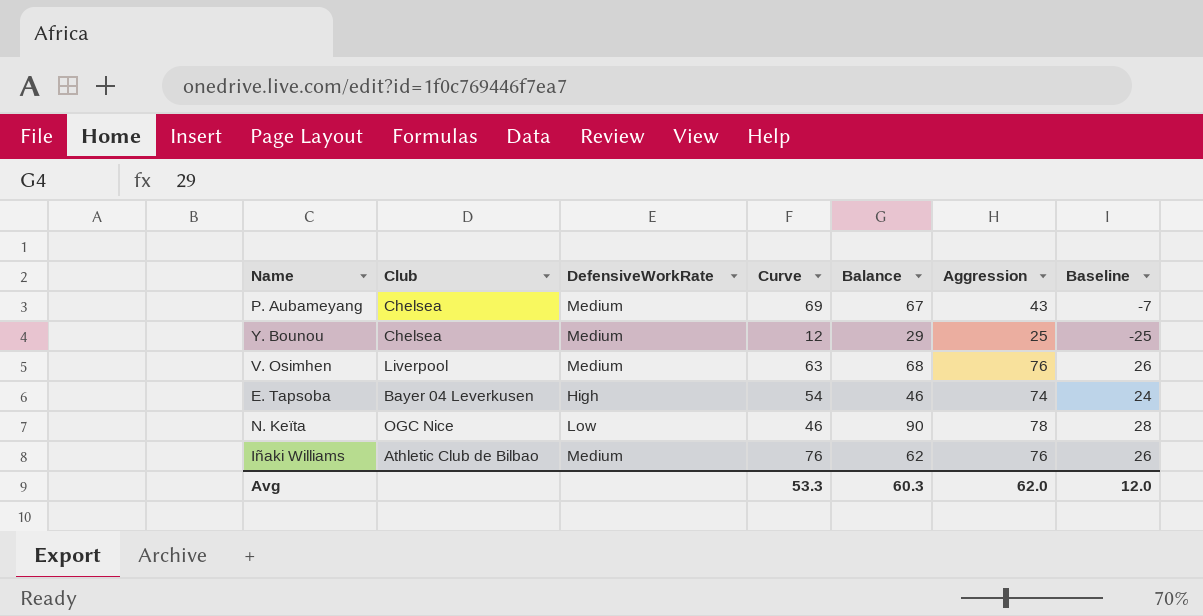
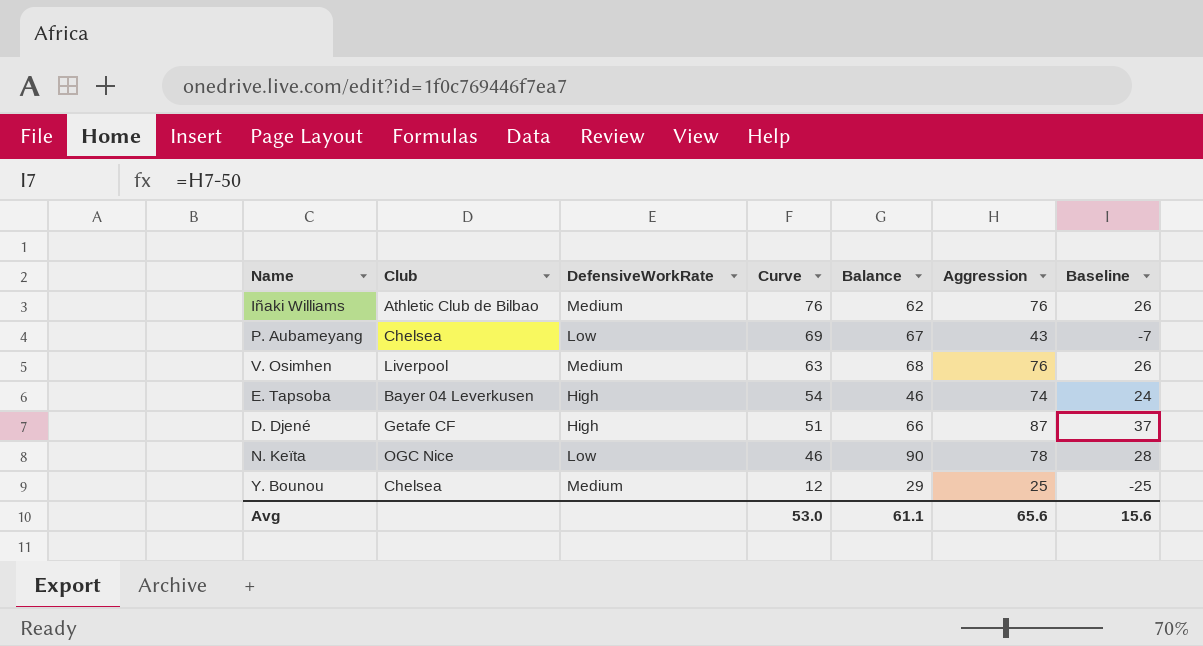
row order: none -> Curve descending
P. Aubameyang | DefensiveWorkRate: Medium -> Low
row D. Djené: none -> Getafe CF | High | 51 | 66 | 87 | 37
Avg | Curve: 53.3 -> 53.0
Avg | Balance: 60.3 -> 61.1
Avg | Aggression: 62.0 -> 65.6
Avg | Baseline: 12.0 -> 15.6

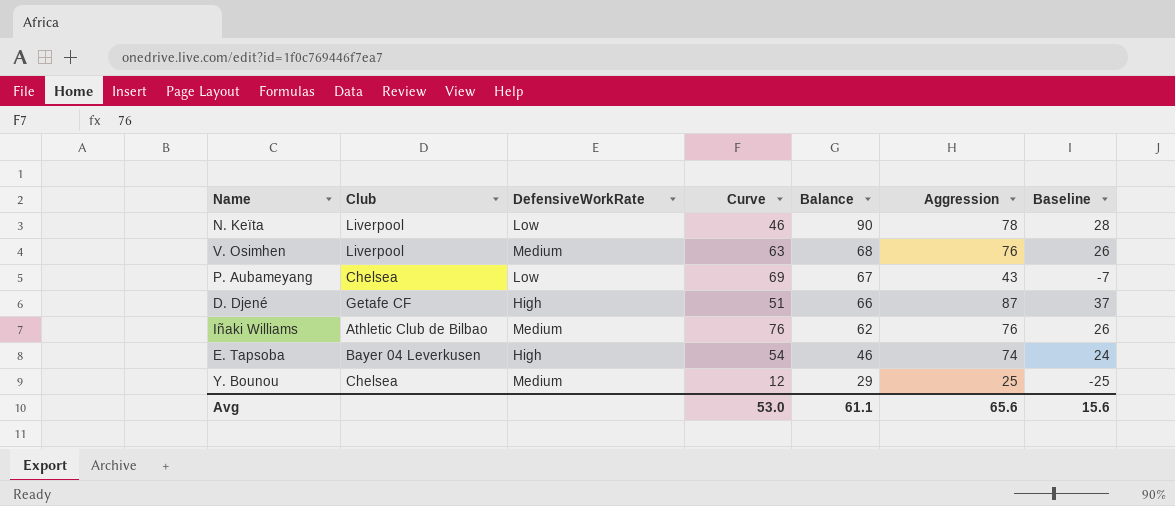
row order: Curve descending -> Balance descending
N. Keïta | Club: OGC Nice -> Liverpool

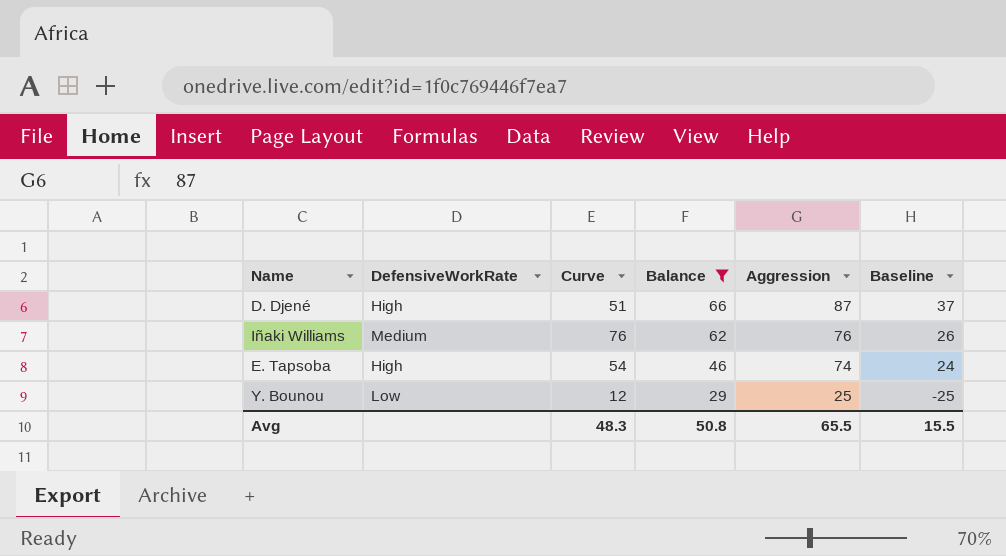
filter: none -> Balance <= 66
column Club | position: 2 -> none
Y. Bounou | DefensiveWorkRate: Medium -> Low
Avg | Curve: 53.0 -> 48.3
Avg | Balance: 61.1 -> 50.8
Avg | Aggression: 65.6 -> 65.5
Avg | Baseline: 15.6 -> 15.5

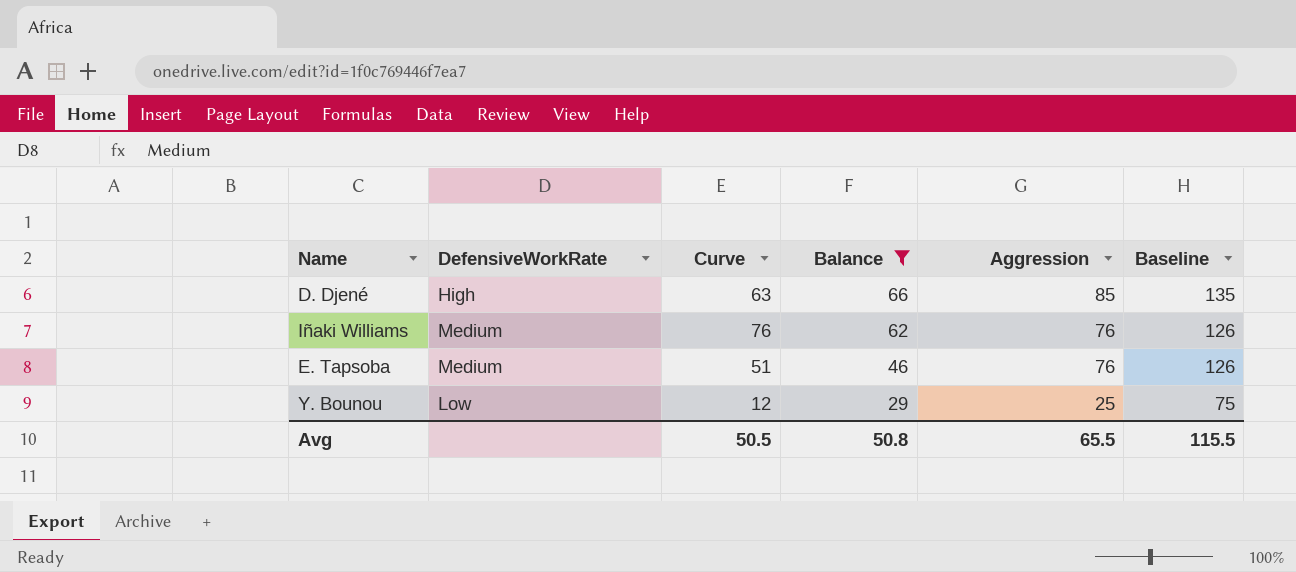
column Baseline | formula: [Aggression] - 50 -> [Aggression] + 50
D. Djené | Curve: 51 -> 63
D. Djené | Aggression: 87 -> 85
E. Tapsoba | DefensiveWorkRate: High -> Medium
E. Tapsoba | Curve: 54 -> 51
E. Tapsoba | Aggression: 74 -> 76
Avg | Curve: 48.3 -> 50.5
Avg | Baseline: 15.5 -> 115.5

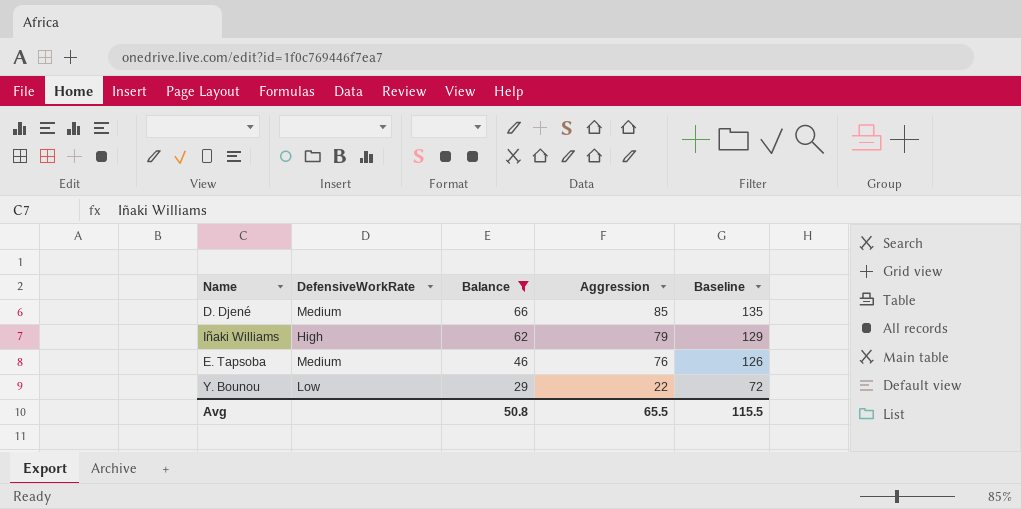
column Curve | position: 3 -> none
D. Djené | DefensiveWorkRate: High -> Medium
Iñaki Williams | DefensiveWorkRate: Medium -> High
Iñaki Williams | Aggression: 76 -> 79
Iñaki Williams | Baseline: 126 -> 129
Y. Bounou | Aggression: 25 -> 22
Y. Bounou | Baseline: 75 -> 72

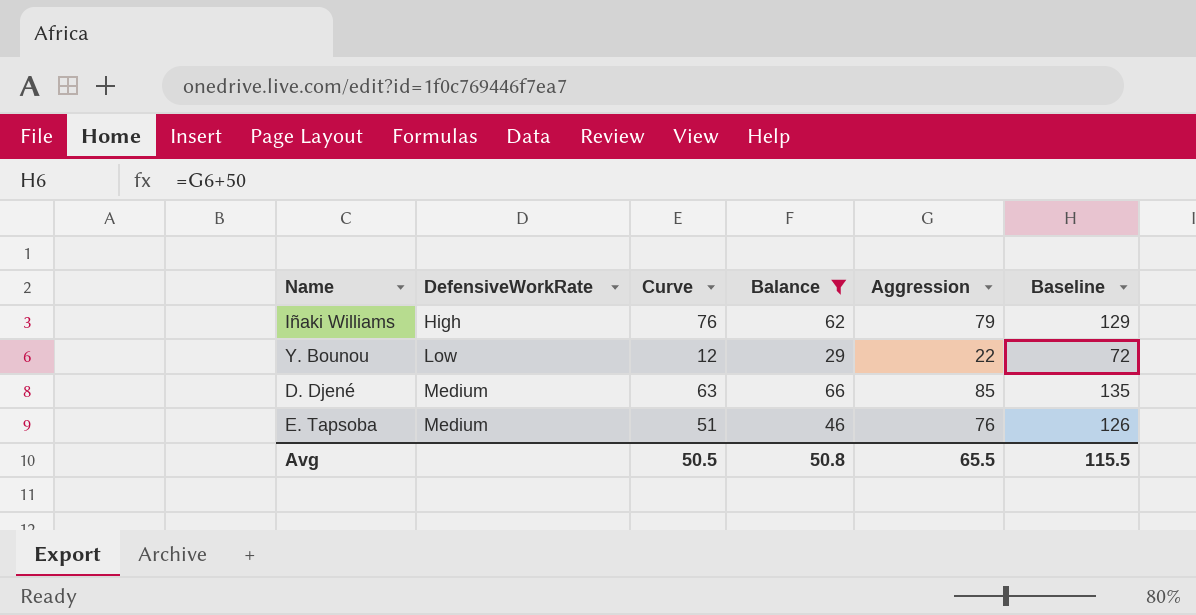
row order: Balance descending -> DefensiveWorkRate ascending
column Curve | position: none -> 3

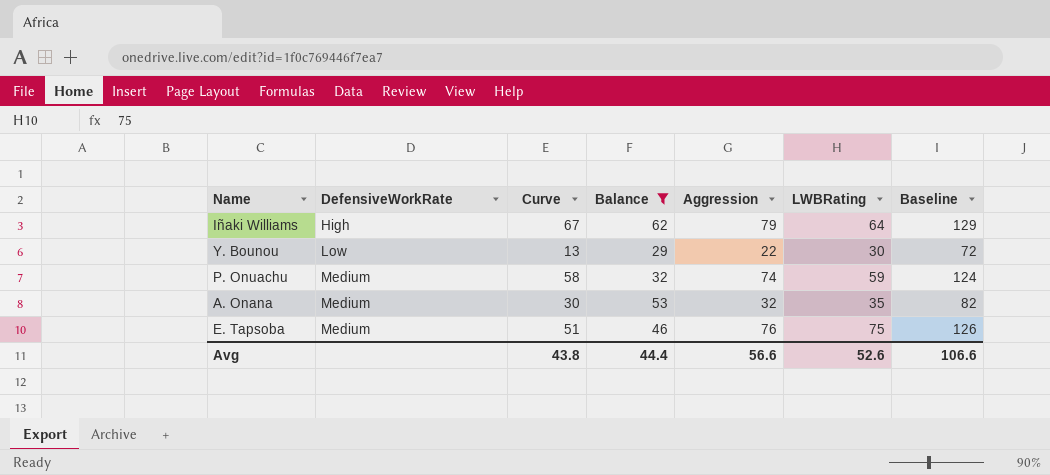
column LWBRating | position: none -> 6
row D. Djené: Medium | 63 | 66 | 85 | 135 -> none
Iñaki Williams | Curve: 76 -> 67
Y. Bounou | Curve: 12 -> 13
row P. Onuachu: none -> Medium | 58 | 32 | 74 | 59 | 124
row A. Onana: none -> Medium | 30 | 53 | 32 | 35 | 82
Avg | Curve: 50.5 -> 43.8
Avg | Balance: 50.8 -> 44.4
Avg | Aggression: 65.5 -> 56.6
Avg | Baseline: 115.5 -> 106.6

